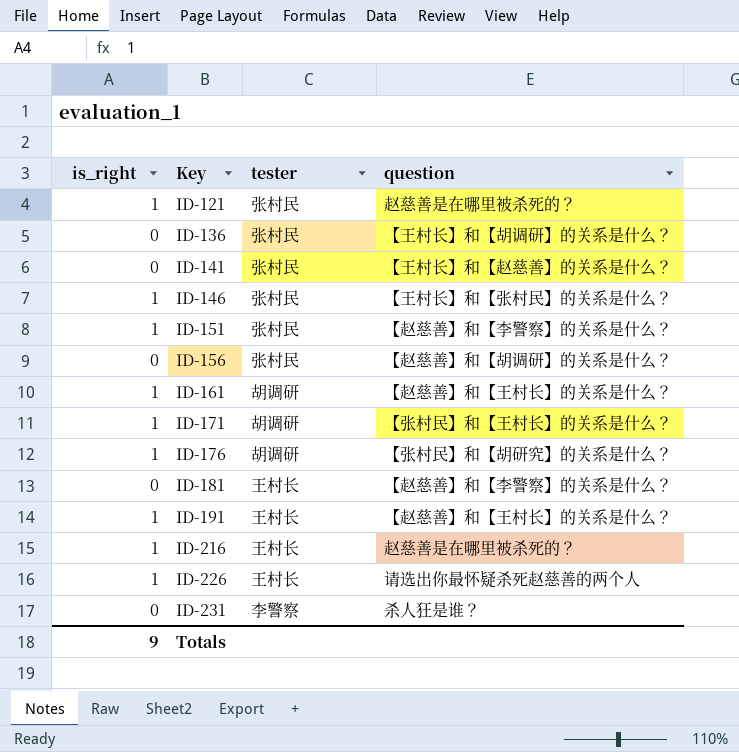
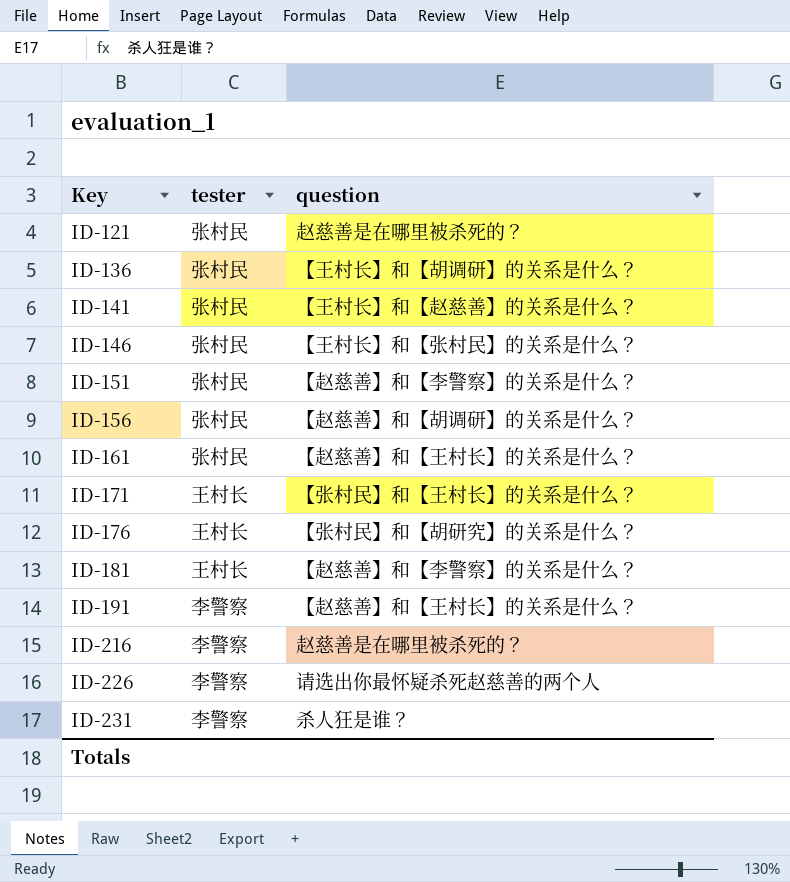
column is_right | position: 1 -> none
ID-161 | tester: 胡调研 -> 张村民
ID-171 | tester: 胡调研 -> 王村长
ID-176 | tester: 胡调研 -> 王村长
ID-191 | tester: 王村长 -> 李警察
ID-216 | tester: 王村长 -> 李警察
ID-226 | tester: 王村长 -> 李警察

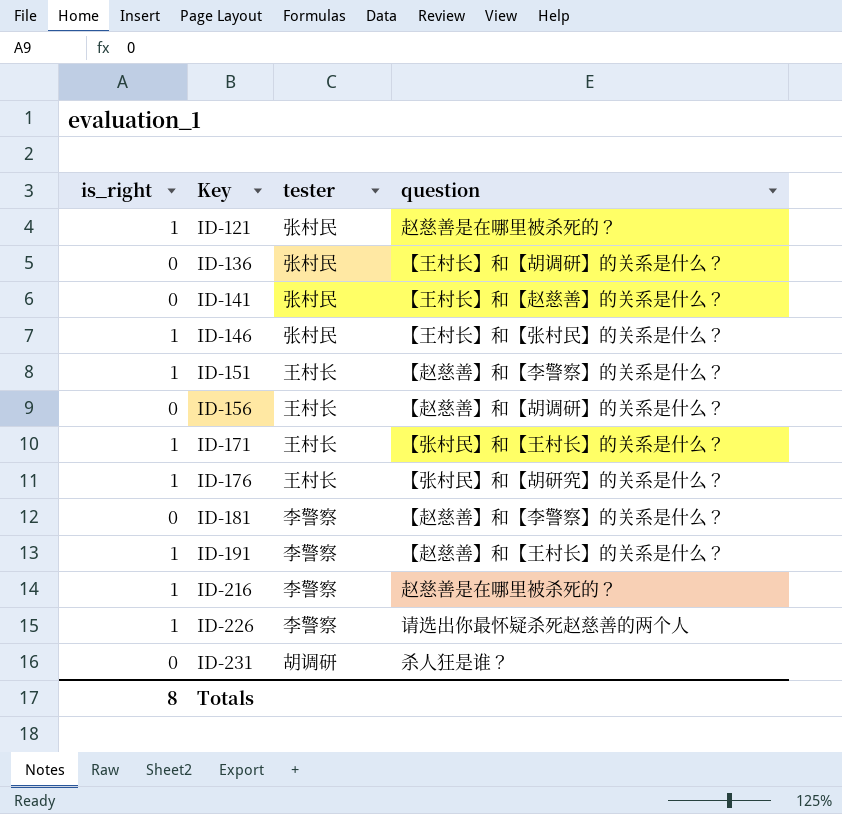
column is_right | position: none -> 1
row ID-161: 张村民 | 【赵慈善】和【王村长】的关系是什么？ -> none
ID-151 | tester: 张村民 -> 王村长
ID-156 | tester: 张村民 -> 王村长
ID-181 | tester: 王村长 -> 李警察
ID-231 | tester: 李警察 -> 胡调研

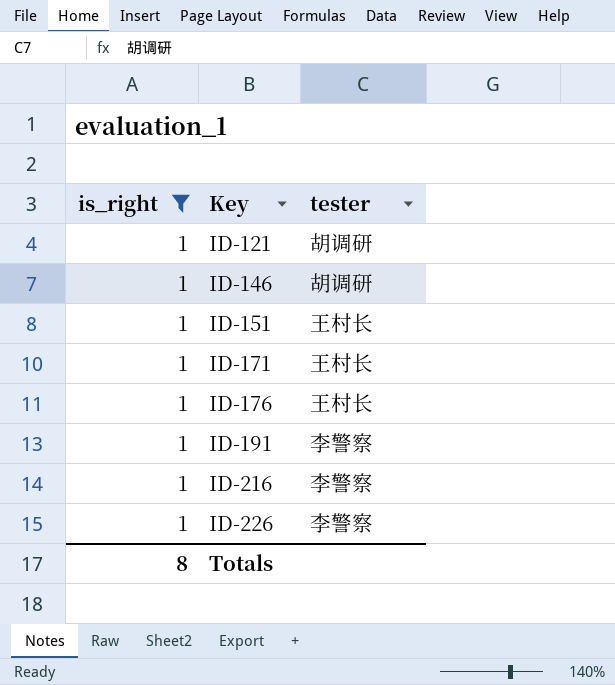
filter: none -> is_right = 1
column question | position: 4 -> none
ID-121 | tester: 张村民 -> 胡调研
ID-146 | tester: 张村民 -> 胡调研

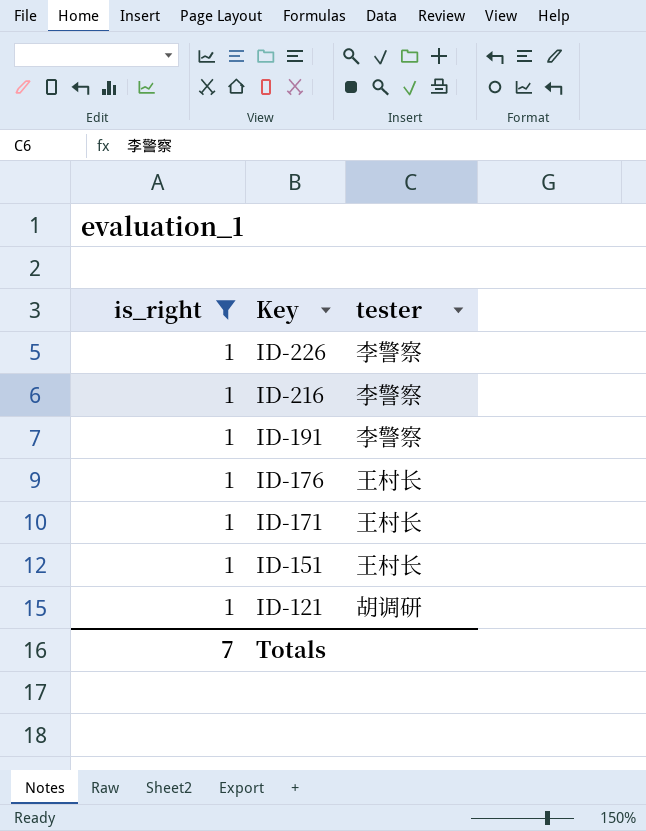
row order: Key ascending -> Key descending
row ID-146: 1 | 胡调研 -> none
Totals | is_right: 8 -> 7

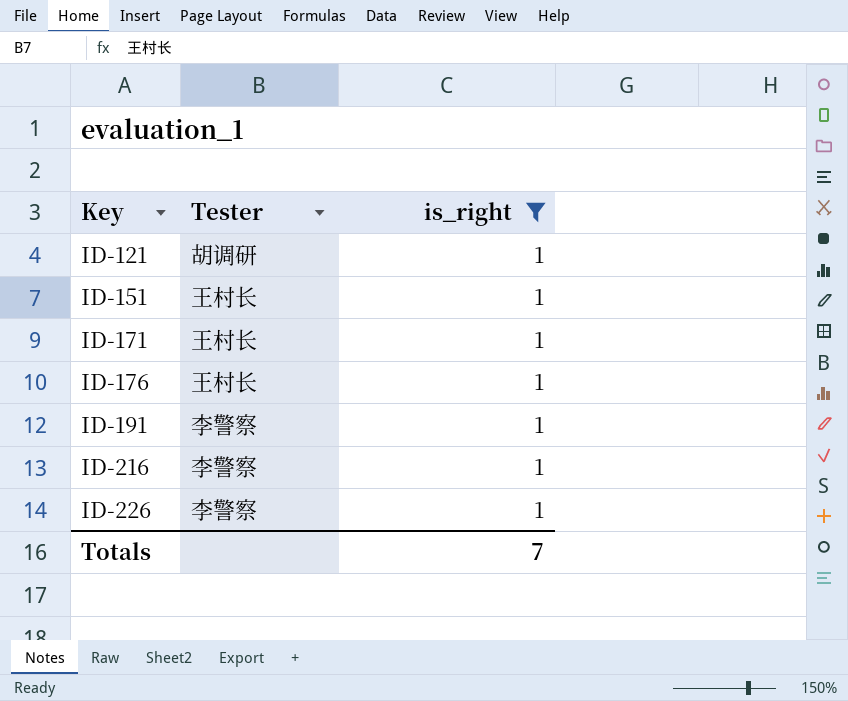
row order: Key descending -> Key ascending
column name: tester -> Tester
column is_right | position: 1 -> 3

